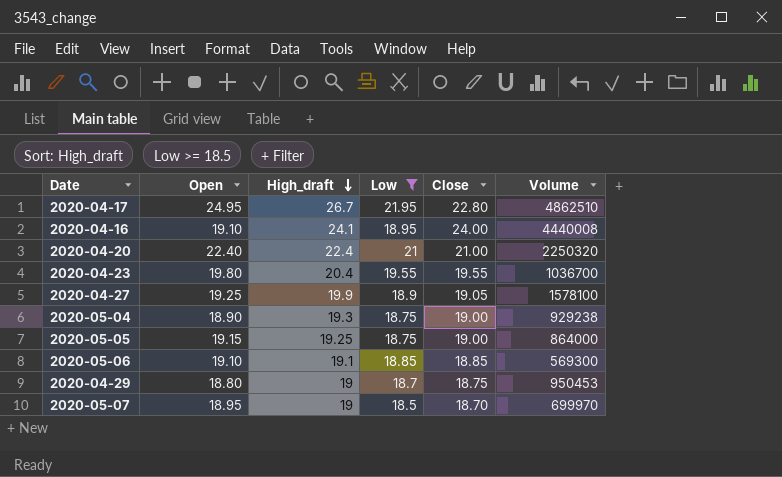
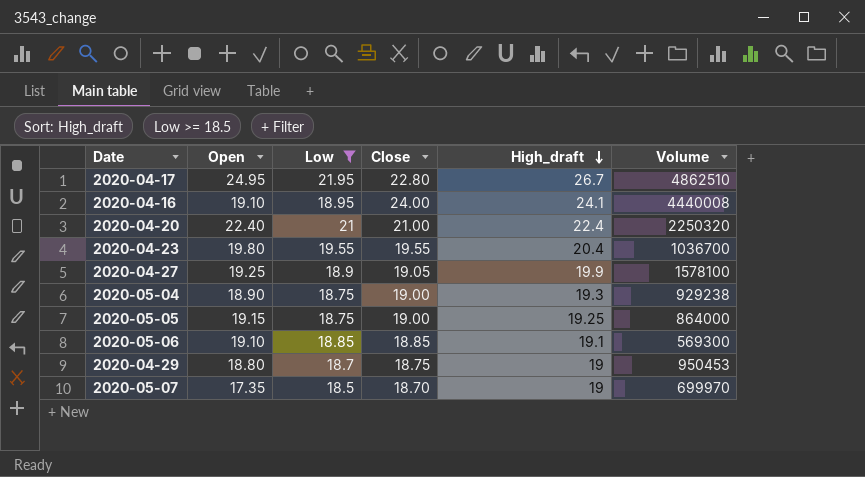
column High_draft | position: 3 -> 5
2020-05-07 | Open: 18.95 -> 17.35

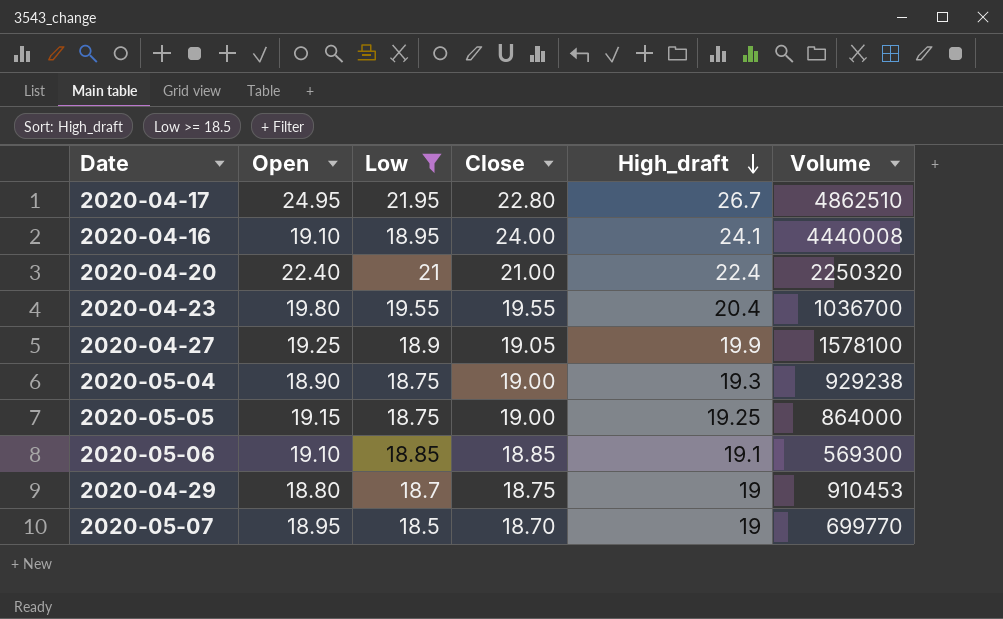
2020-04-29 | Volume: 950453 -> 910453
2020-05-07 | Open: 17.35 -> 18.95
2020-05-07 | Volume: 699970 -> 699770

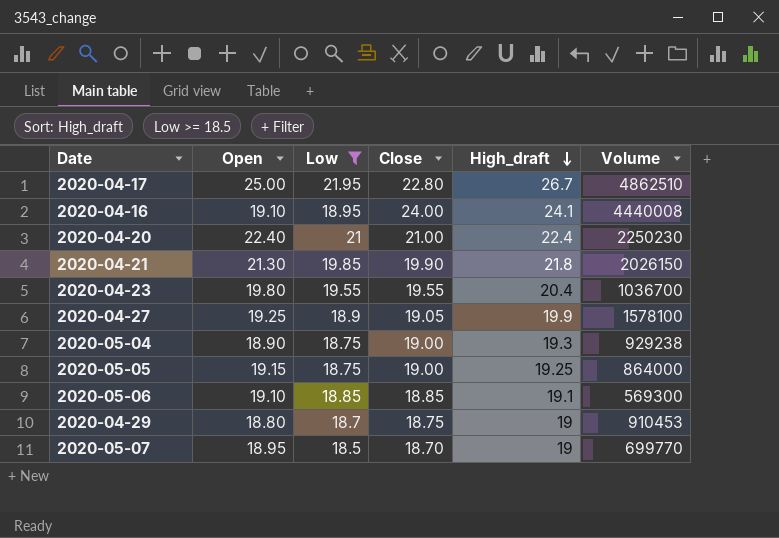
2020-04-17 | Open: 24.95 -> 25.00
2020-04-20 | Volume: 2250320 -> 2250230
row 2020-04-21: none -> 21.30 | 19.85 | 19.90 | 21.8 | 2026150

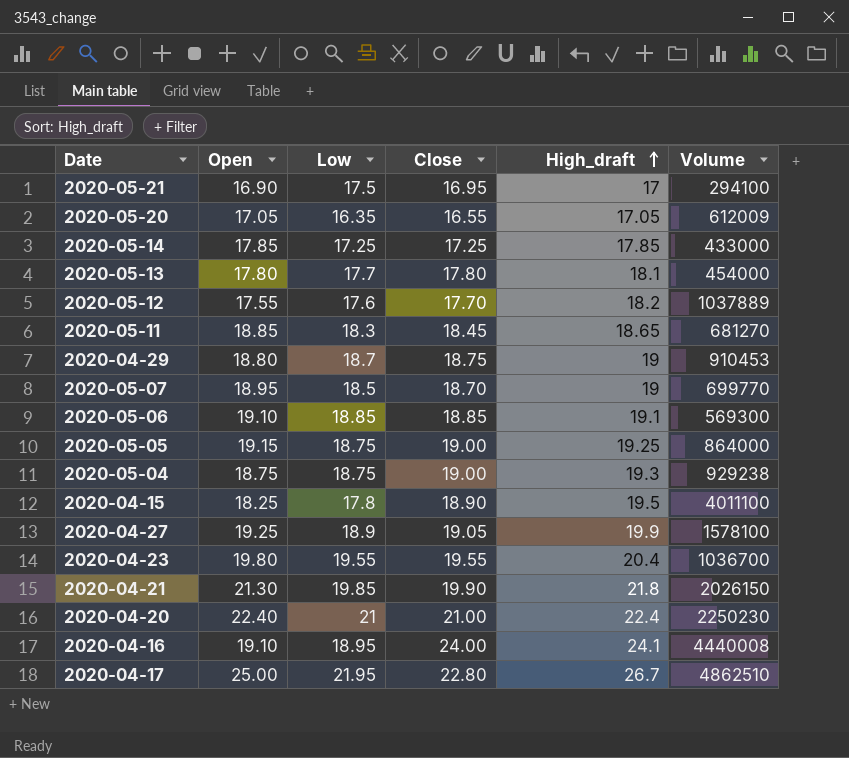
filter: Low >= 18.5 -> none
row order: High_draft descending -> High_draft ascending
2020-05-04 | Open: 18.90 -> 18.75

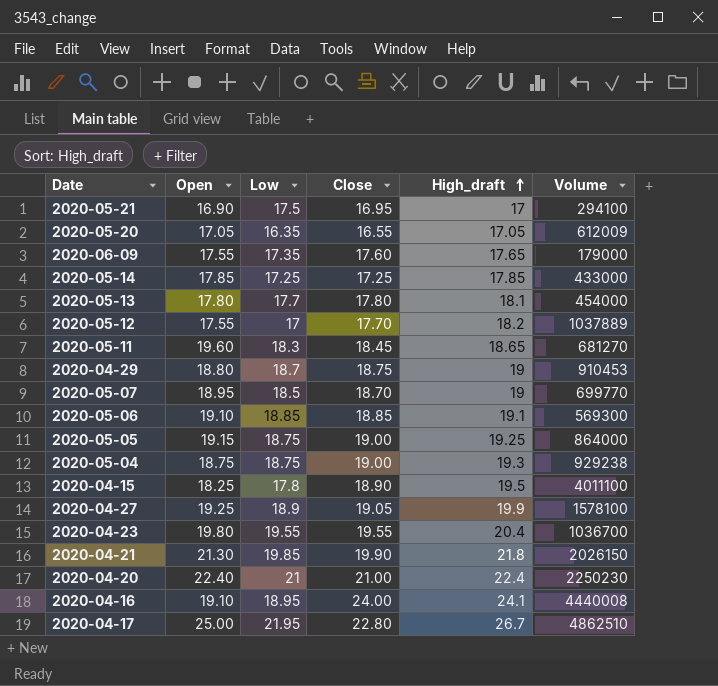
row 2020-06-09: none -> 17.55 | 17.35 | 17.60 | 17.65 | 179000
2020-05-12 | Low: 17.6 -> 17
2020-05-11 | Open: 18.85 -> 19.60

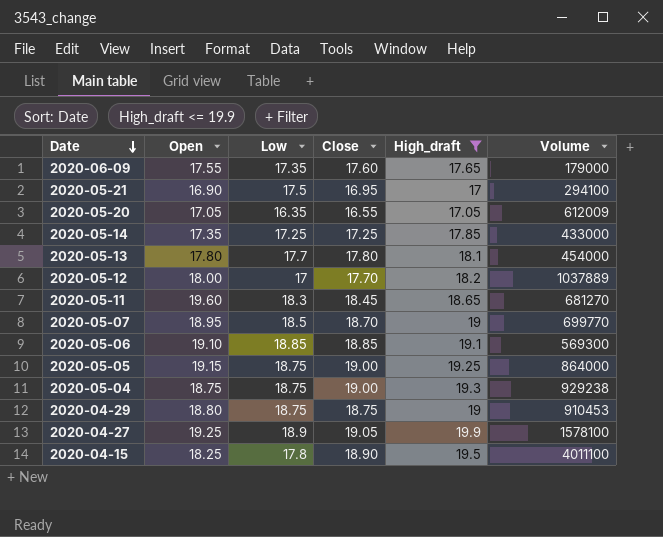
filter: none -> High_draft <= 19.9
row order: High_draft ascending -> Date descending
2020-05-14 | Open: 17.85 -> 17.35
2020-05-12 | Open: 17.55 -> 18.00
2020-04-29 | Low: 18.7 -> 18.75

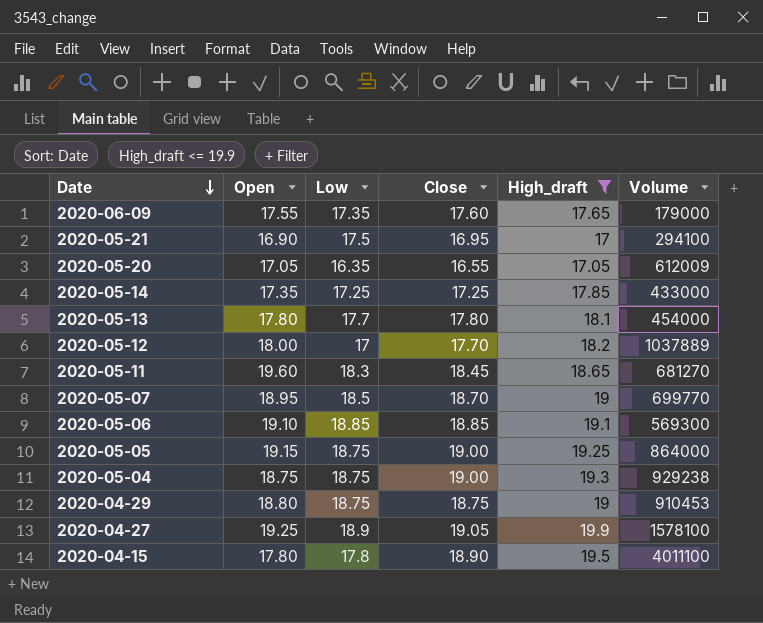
2020-04-15 | Open: 18.25 -> 17.80

